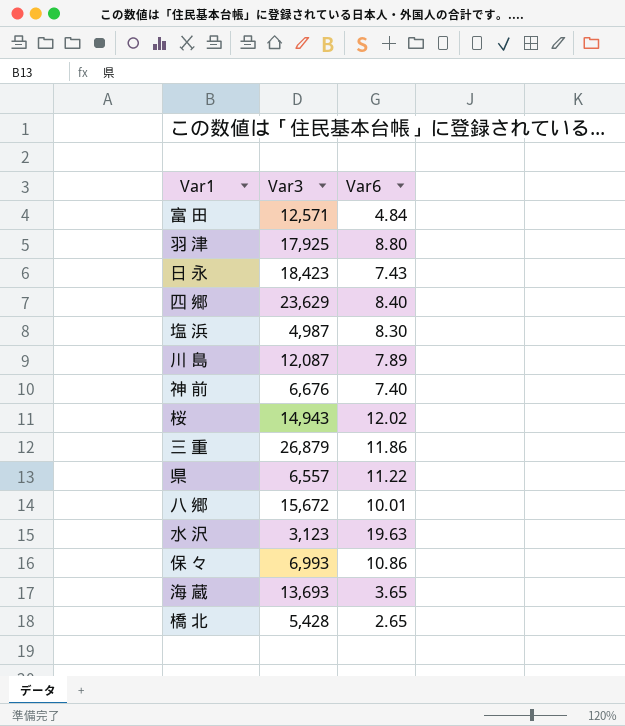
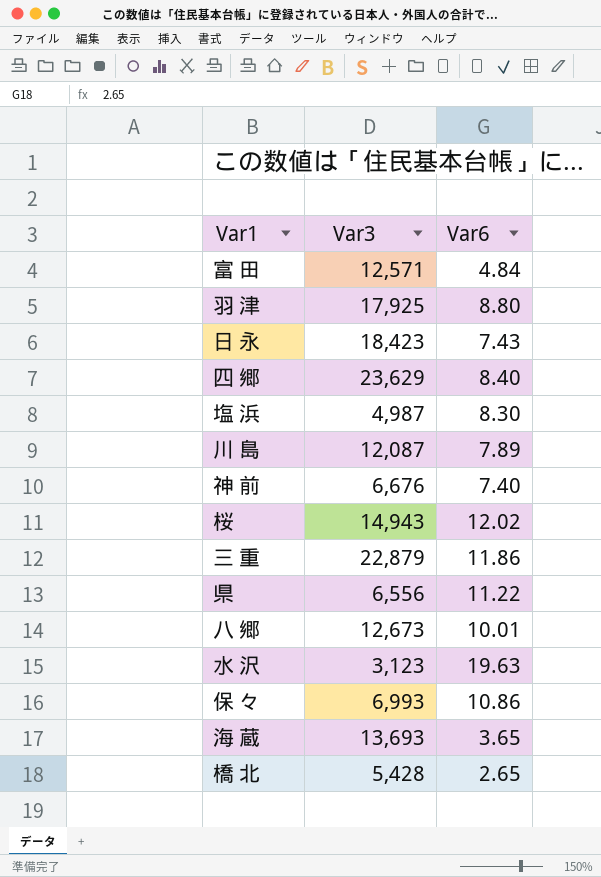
三 重 | Var3: 26,879 -> 22,879
県 | Var3: 6,557 -> 6,556
八 郷 | Var3: 15,672 -> 12,673

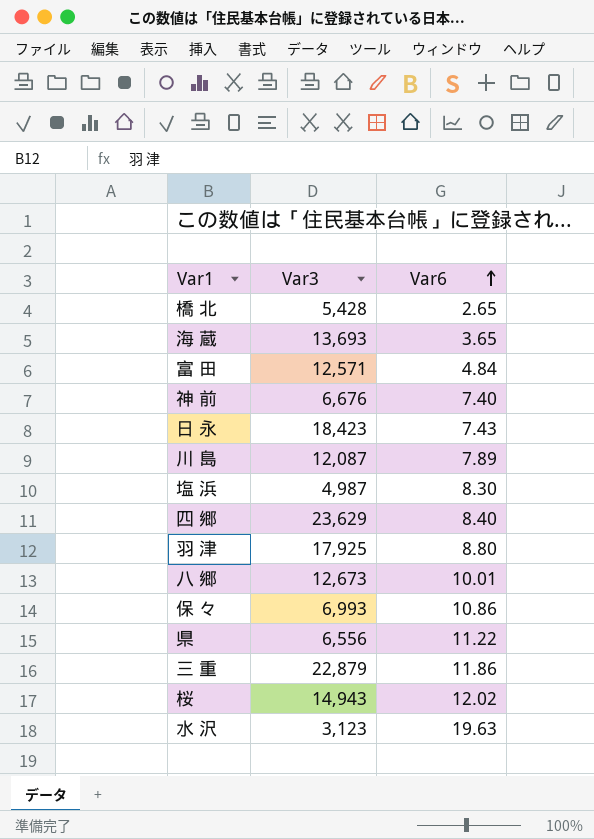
row order: none -> Var6 ascending

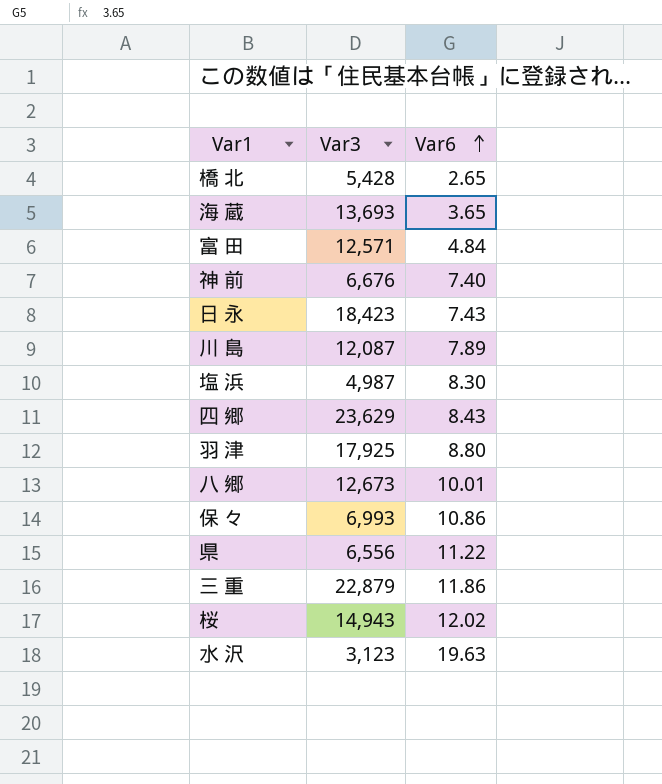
四 郷 | Var6: 8.40 -> 8.43

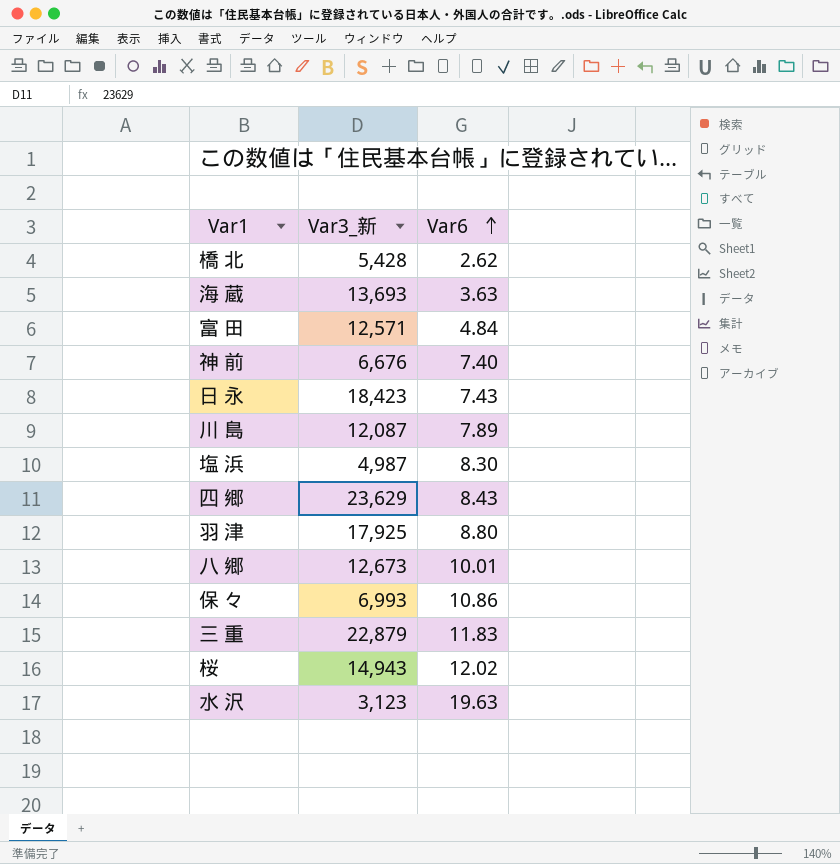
column name: Var3 -> Var3_新
row 県: 6,556 | 11.22 -> none
橋 北 | Var6: 2.65 -> 2.62
海 蔵 | Var6: 3.65 -> 3.63
三 重 | Var6: 11.86 -> 11.83

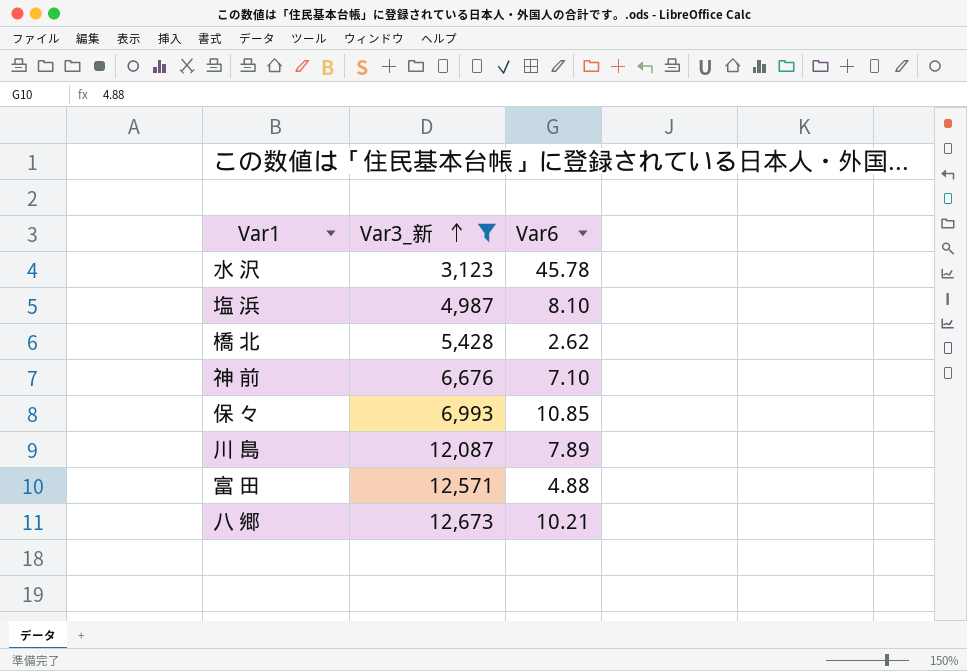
filter: none -> Var3_新 <= 12,673
row order: Var6 ascending -> Var3_新 ascending
水 沢 | Var6: 19.63 -> 45.78
塩 浜 | Var6: 8.30 -> 8.10
神 前 | Var6: 7.40 -> 7.10
保 々 | Var6: 10.86 -> 10.85
富 田 | Var6: 4.84 -> 4.88
八 郷 | Var6: 10.01 -> 10.21

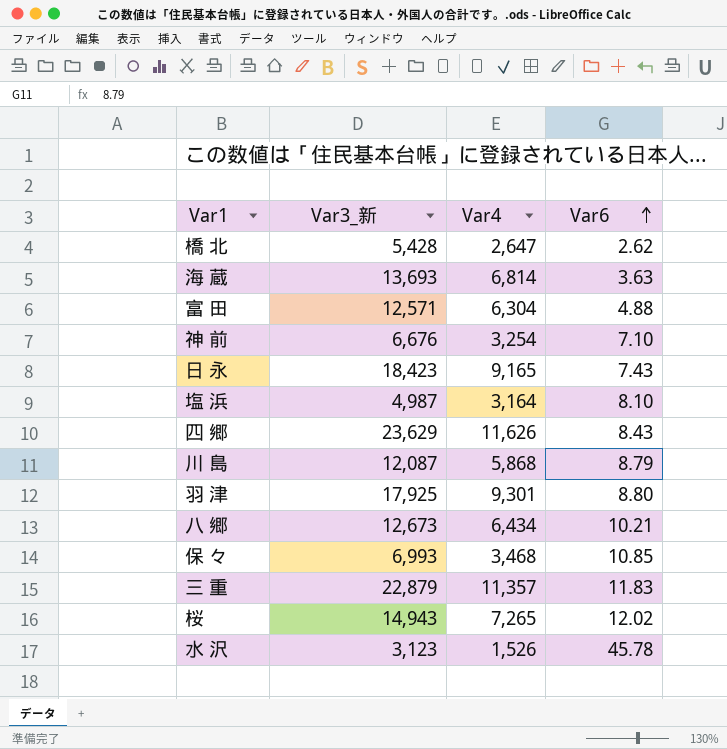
filter: Var3_新 <= 12,673 -> none
row order: Var3_新 ascending -> Var6 ascending
column Var4 | position: none -> 3
川 島 | Var6: 7.89 -> 8.79

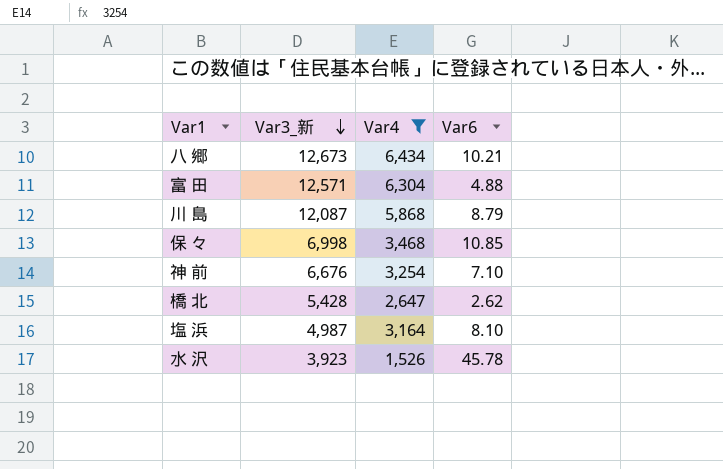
filter: none -> Var4 <= 6,434
row order: Var6 ascending -> Var3_新 descending
保 々 | Var3_新: 6,993 -> 6,998
水 沢 | Var3_新: 3,123 -> 3,923

